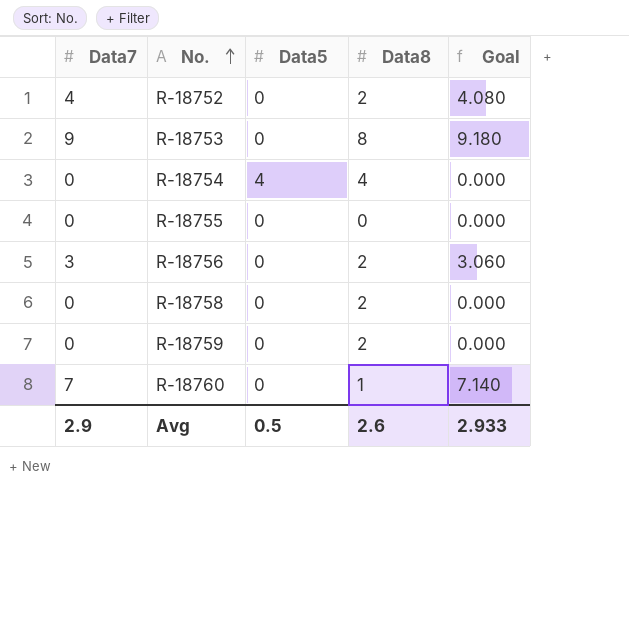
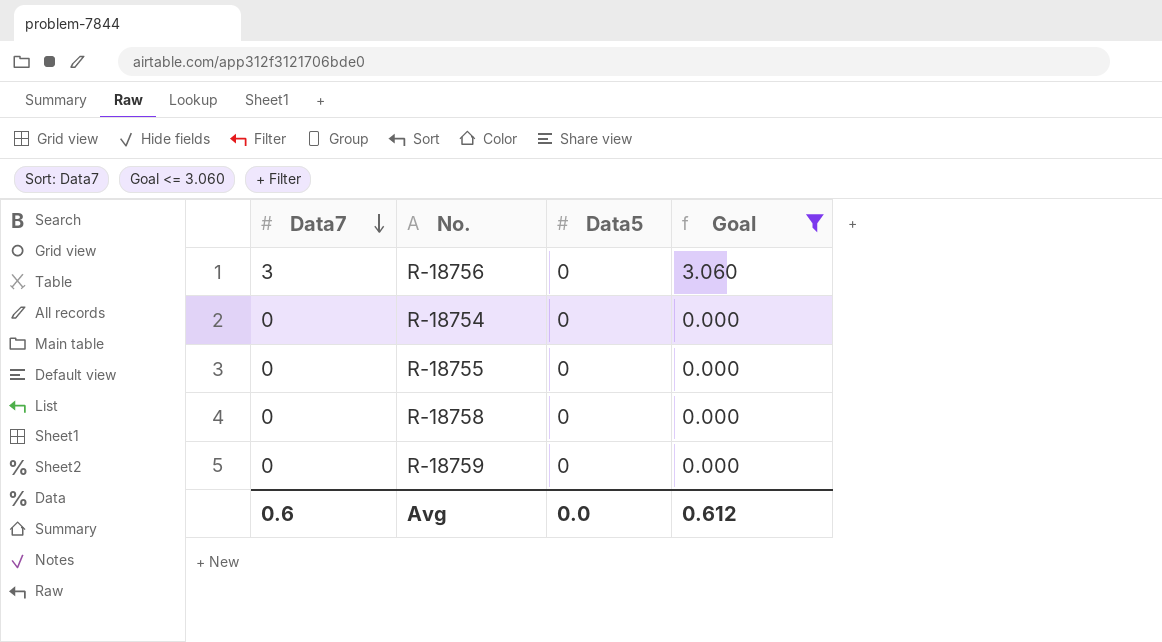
filter: none -> Goal <= 3.060
row order: No. ascending -> Data7 descending
column Data8 | position: 4 -> none
R-18754 | Data5: 4 -> 0
Avg | Data7: 2.9 -> 0.6
Avg | Data5: 0.5 -> 0.0
Avg | Goal: 2.933 -> 0.612

